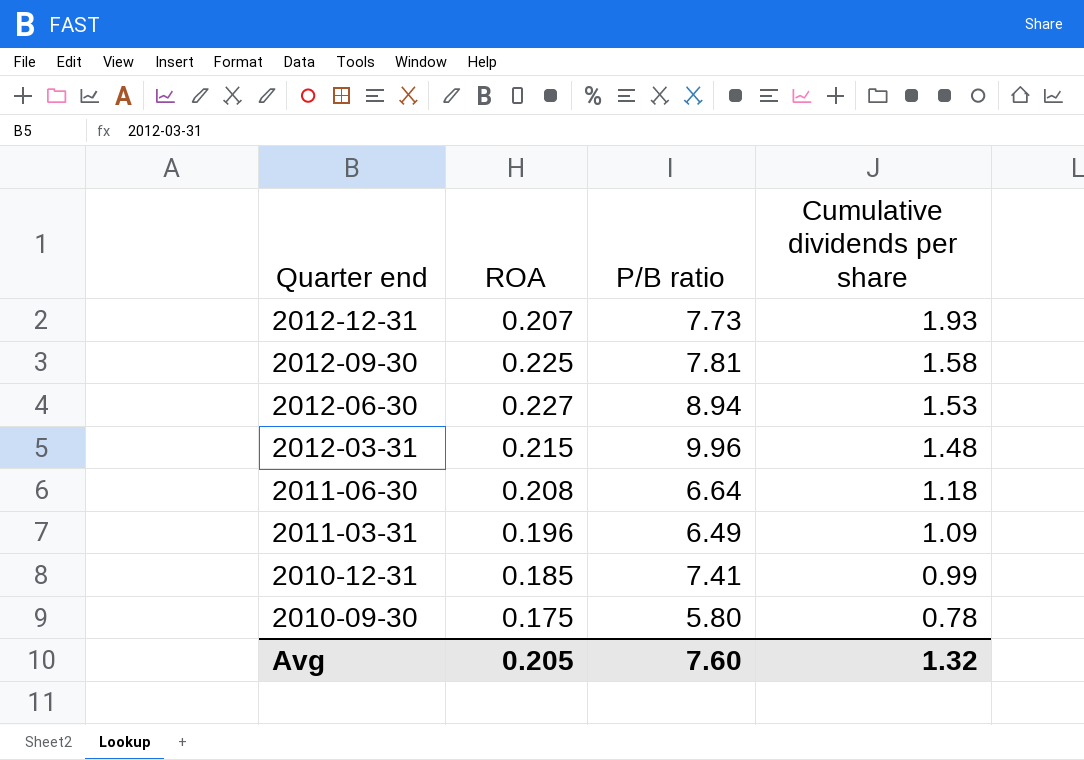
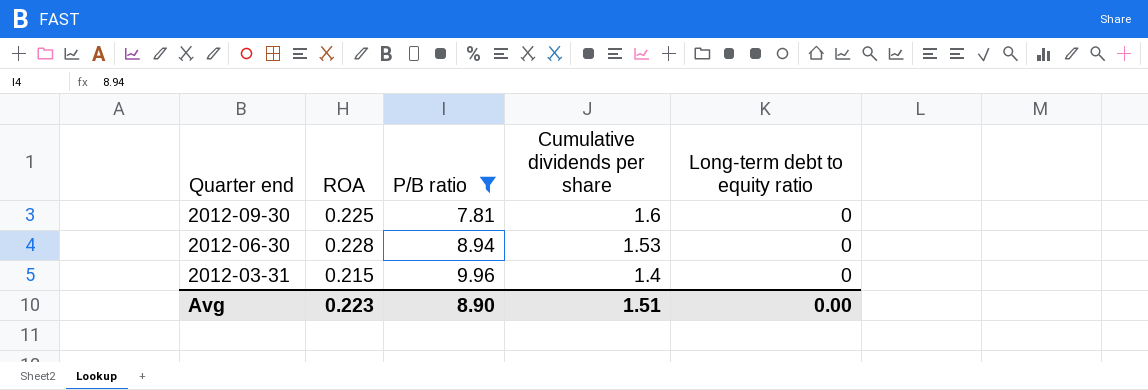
filter: none -> P/B ratio >= 7.81
column Long-term debt to equity ratio | position: none -> 5
2012-09-30 | Cumulative dividends per share: 1.58 -> 1.6
2012-06-30 | ROA: 0.227 -> 0.228
2012-03-31 | Cumulative dividends per share: 1.48 -> 1.4
Avg | ROA: 0.205 -> 0.223
Avg | P/B ratio: 7.60 -> 8.90
Avg | Cumulative dividends per share: 1.32 -> 1.51

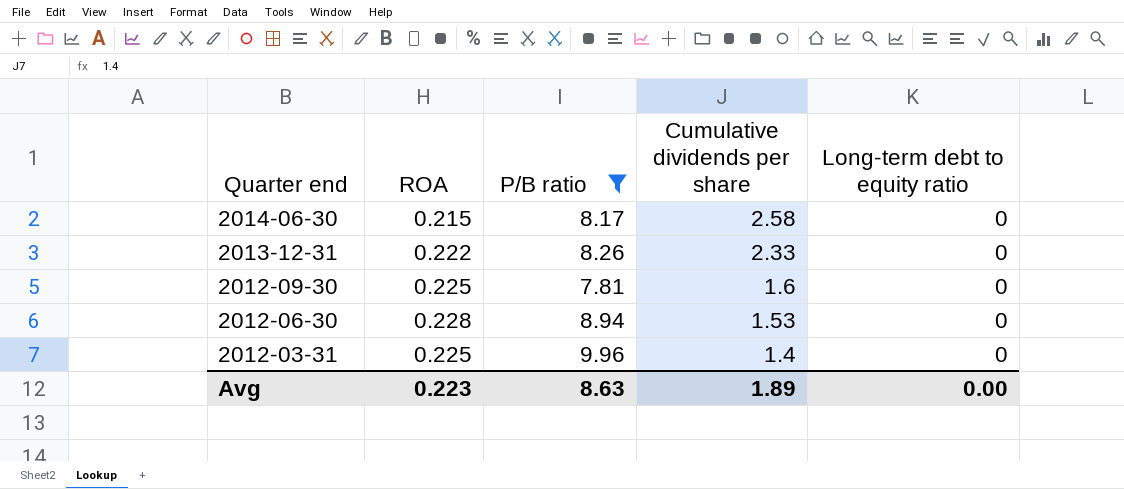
row 2014-06-30: none -> 0.215 | 8.17 | 2.58 | 0
row 2013-12-31: none -> 0.222 | 8.26 | 2.33 | 0
2012-03-31 | ROA: 0.215 -> 0.225
Avg | P/B ratio: 8.90 -> 8.63
Avg | Cumulative dividends per share: 1.51 -> 1.89

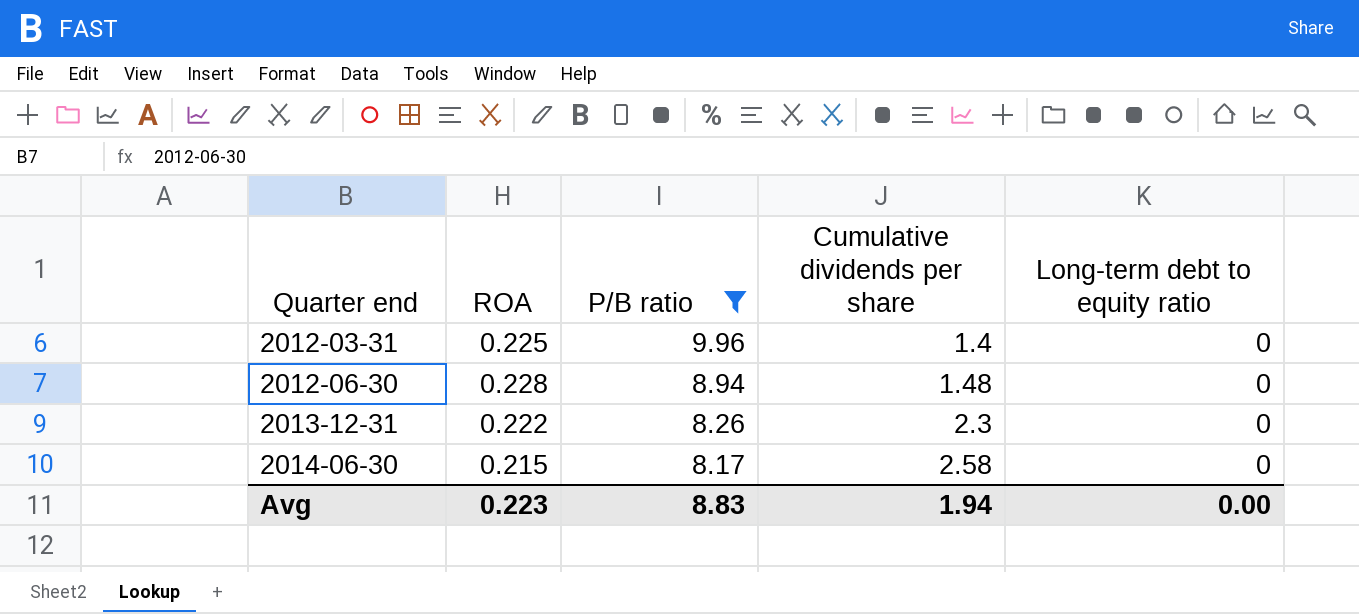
row order: Quarter end descending -> Quarter end ascending
row 2012-09-30: 0.225 | 7.81 | 1.6 | 0 -> none
2012-06-30 | Cumulative dividends per share: 1.53 -> 1.48
2013-12-31 | Cumulative dividends per share: 2.33 -> 2.3
Avg | P/B ratio: 8.63 -> 8.83
Avg | Cumulative dividends per share: 1.89 -> 1.94

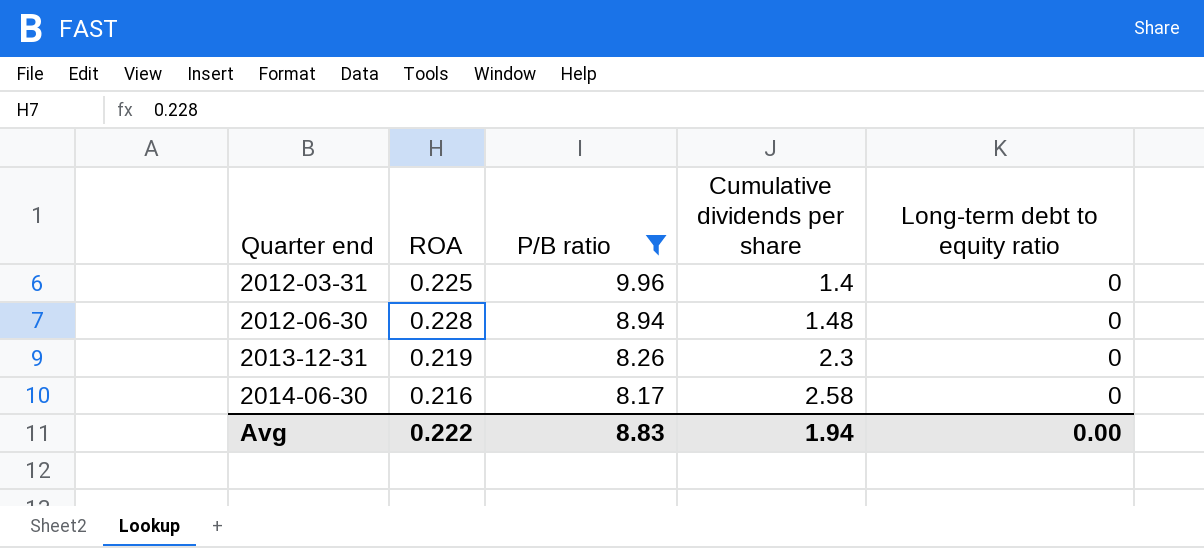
2013-12-31 | ROA: 0.222 -> 0.219
2014-06-30 | ROA: 0.215 -> 0.216
Avg | ROA: 0.223 -> 0.222

